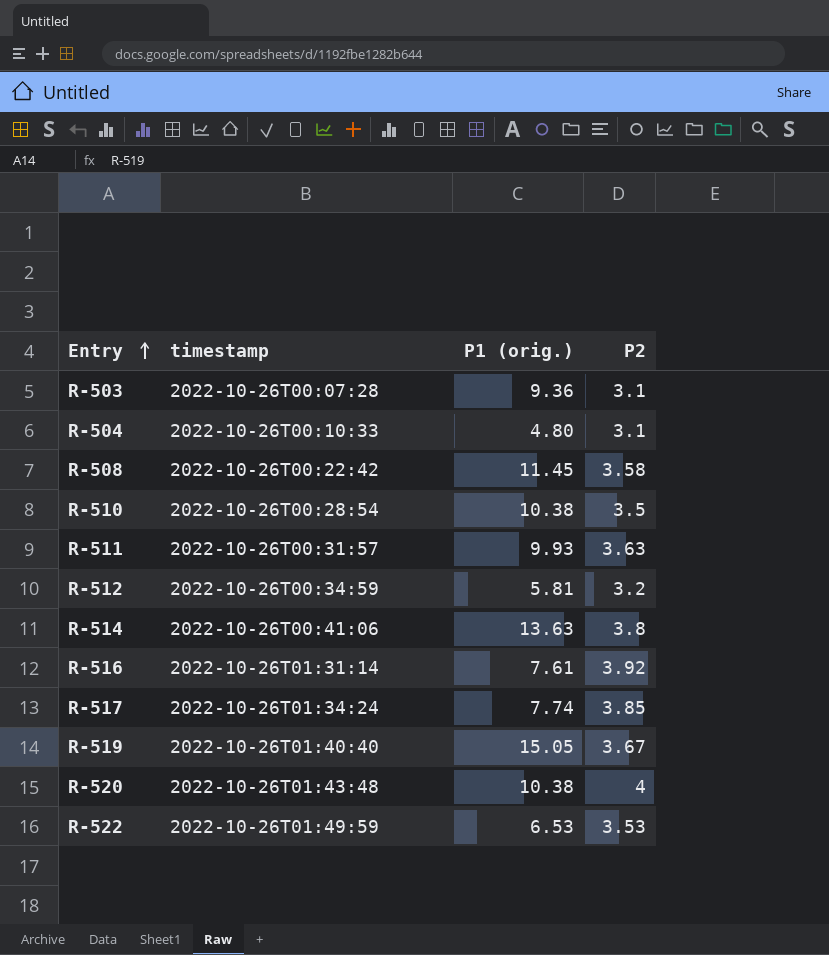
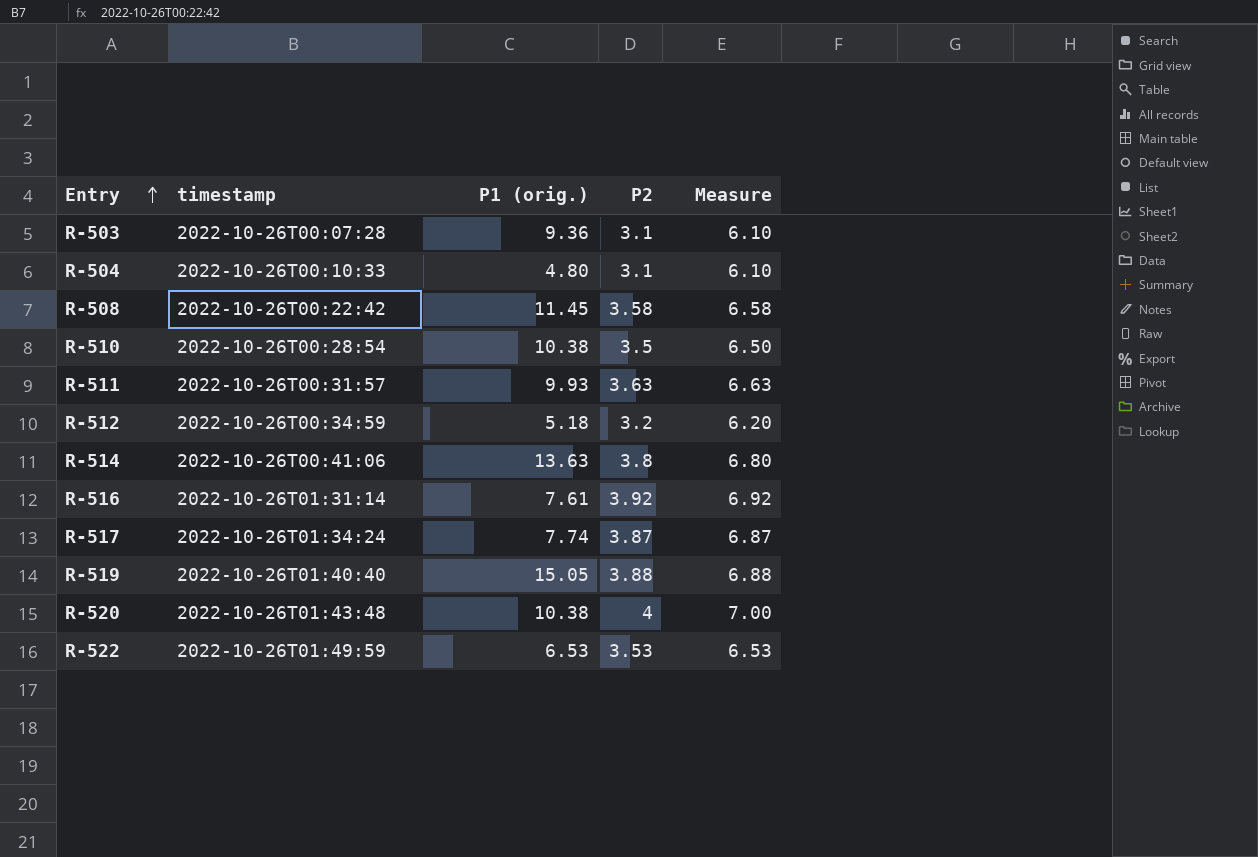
column Measure | formula: none -> [P2] + 3
R-512 | P1 (orig.): 5.81 -> 5.18
R-517 | P2: 3.85 -> 3.87
R-519 | P2: 3.67 -> 3.88

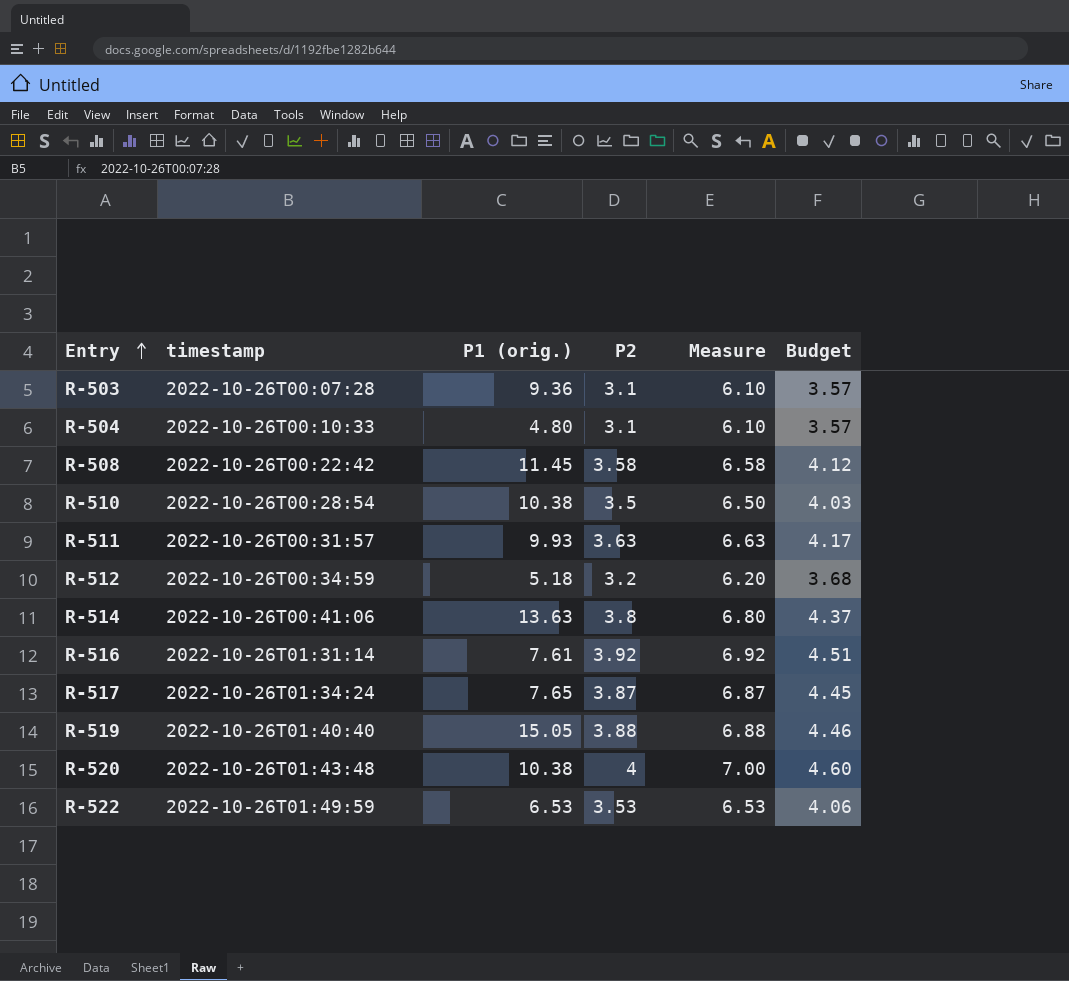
column Budget | formula: none -> [P2] * 1.15
R-517 | P1 (orig.): 7.74 -> 7.65

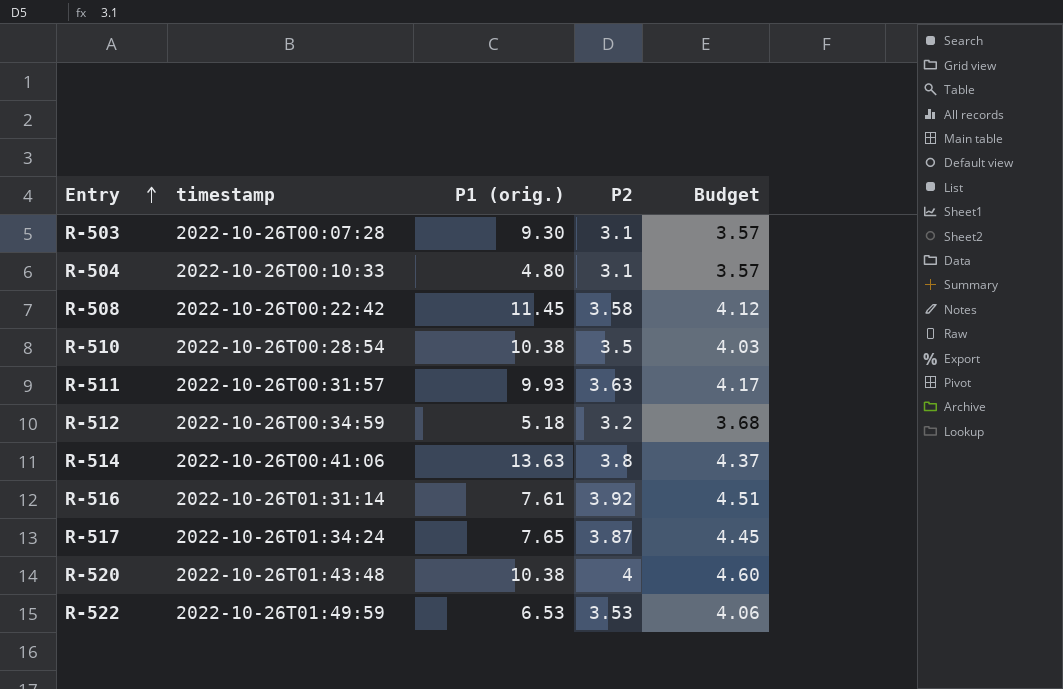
column Measure | formula: [P2] + 3 -> none
row R-519: 2022-10-26T01:40:40 | 15.05 | 3.88 | 6.88 | 4.46 -> none
R-503 | P1 (orig.): 9.36 -> 9.30

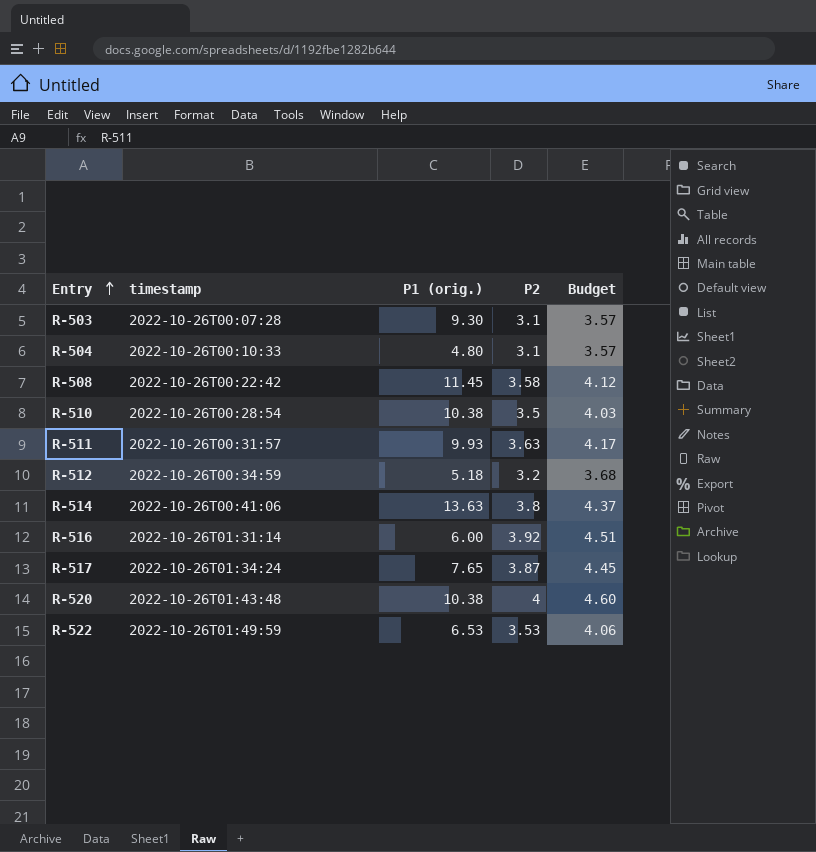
R-516 | P1 (orig.): 7.61 -> 6.00

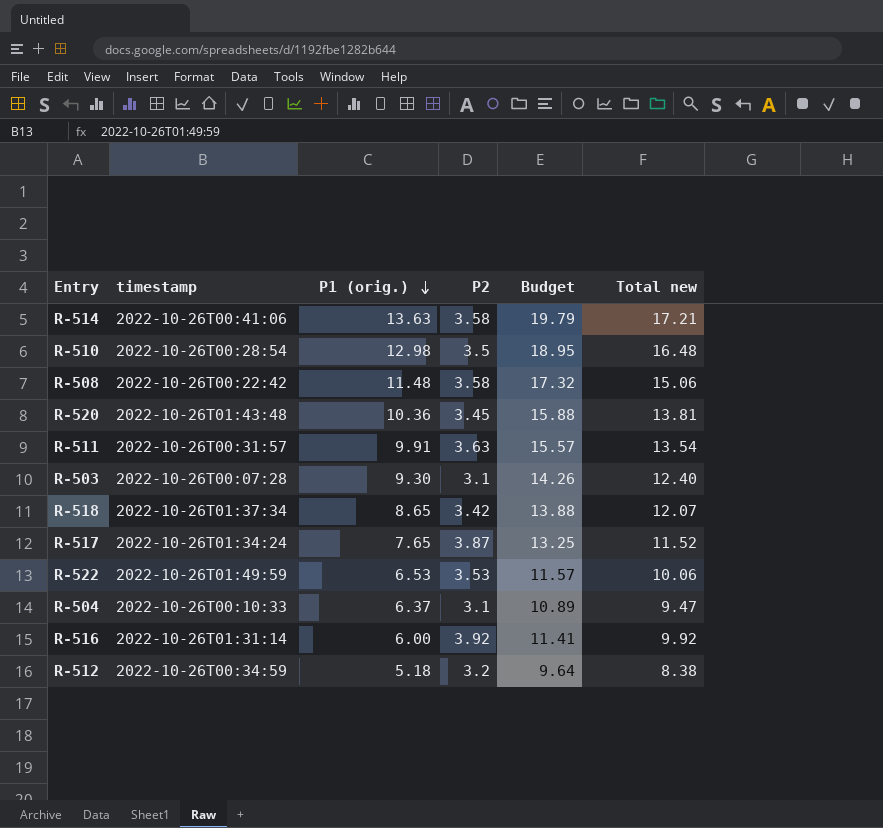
row order: Entry ascending -> P1 (orig.) descending
column Budget | formula: [P2] * 1.15 -> [Total new] * 1.15
column Total new | formula: none -> [P1 (orig.)] + [P2]
R-514 | P2: 3.8 -> 3.58
R-510 | P1 (orig.): 10.38 -> 12.98
R-508 | P1 (orig.): 11.45 -> 11.48
R-520 | P1 (orig.): 10.38 -> 10.36
R-520 | P2: 4 -> 3.45
R-511 | P1 (orig.): 9.93 -> 9.91
row R-518: none -> 2022-10-26T01:37:34 | 8.65 | 3.42 | 13.88 | 12.07
R-504 | P1 (orig.): 4.80 -> 6.37

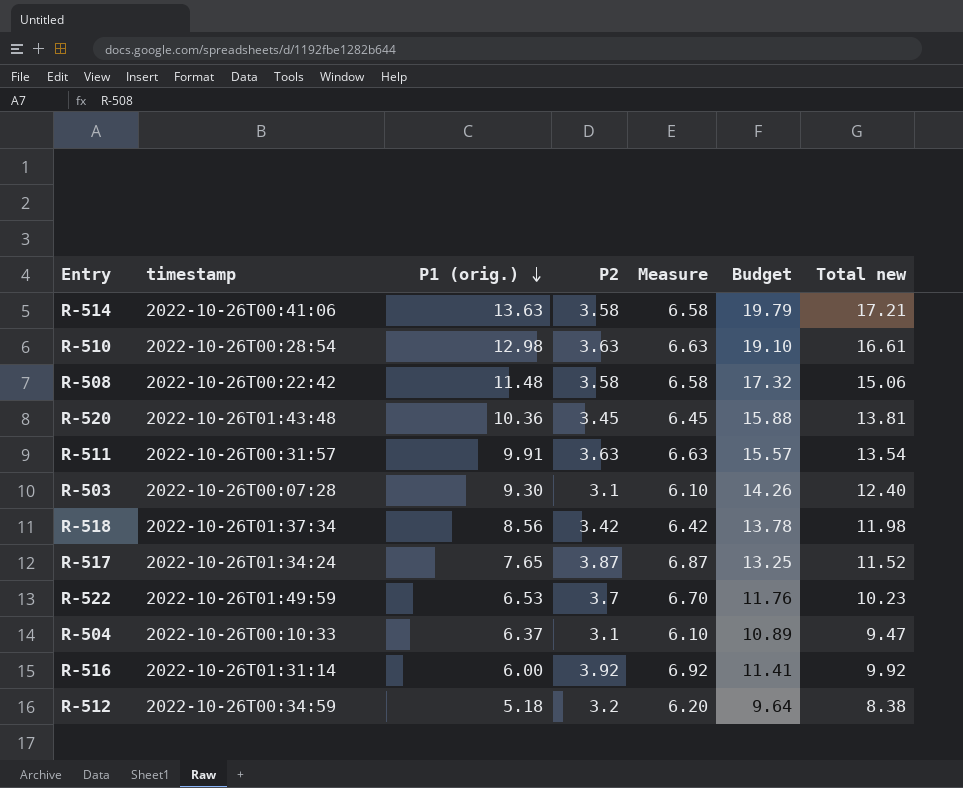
column Measure | formula: none -> [P2] + 3
R-510 | P2: 3.5 -> 3.63
R-510 | Budget: 18.95 -> 19.10
R-510 | Total new: 16.48 -> 16.61
R-518 | P1 (orig.): 8.65 -> 8.56
R-518 | Budget: 13.88 -> 13.78
R-518 | Total new: 12.07 -> 11.98
R-522 | P2: 3.53 -> 3.7
R-522 | Budget: 11.57 -> 11.76
R-522 | Total new: 10.06 -> 10.23

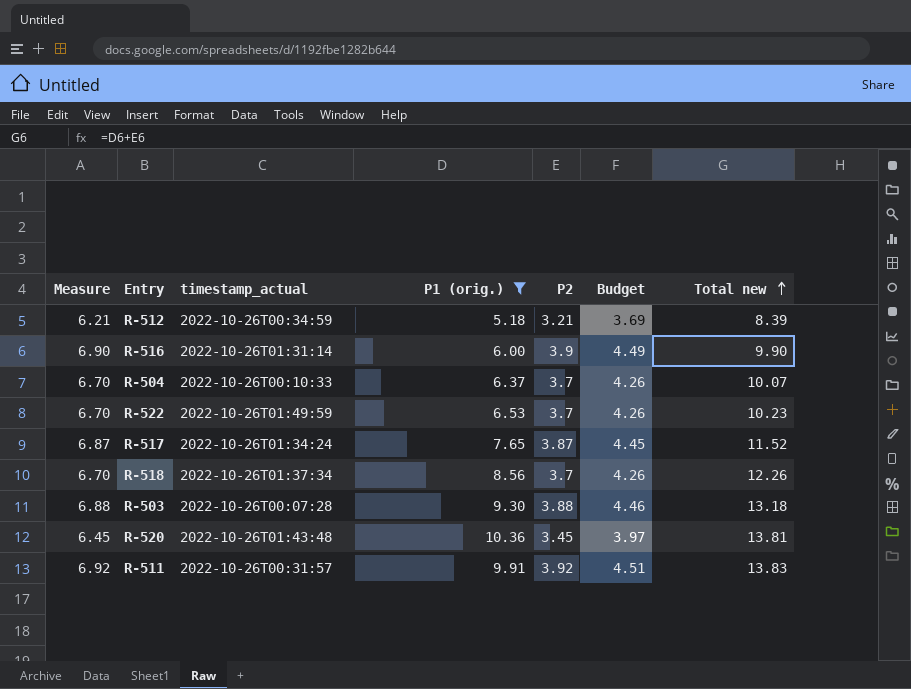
filter: none -> P1 (orig.) <= 10.36
row order: P1 (orig.) descending -> Total new ascending
column Measure | position: 5 -> 1
column name: timestamp -> timestamp_actual
column Budget | formula: [Total new] * 1.15 -> [P2] * 1.15
R-512 | Measure: 6.20 -> 6.21
R-512 | P2: 3.2 -> 3.21
R-512 | Total new: 8.38 -> 8.39
R-516 | Measure: 6.92 -> 6.90
R-516 | P2: 3.92 -> 3.9
R-516 | Total new: 9.92 -> 9.90
R-504 | Measure: 6.10 -> 6.70
R-504 | P2: 3.1 -> 3.7
R-504 | Total new: 9.47 -> 10.07
R-518 | Measure: 6.42 -> 6.70
R-518 | P2: 3.42 -> 3.7
R-518 | Total new: 11.98 -> 12.26
R-503 | Measure: 6.10 -> 6.88
R-503 | P2: 3.1 -> 3.88
R-503 | Total new: 12.40 -> 13.18
R-511 | Measure: 6.63 -> 6.92
R-511 | P2: 3.63 -> 3.92
R-511 | Total new: 13.54 -> 13.83

